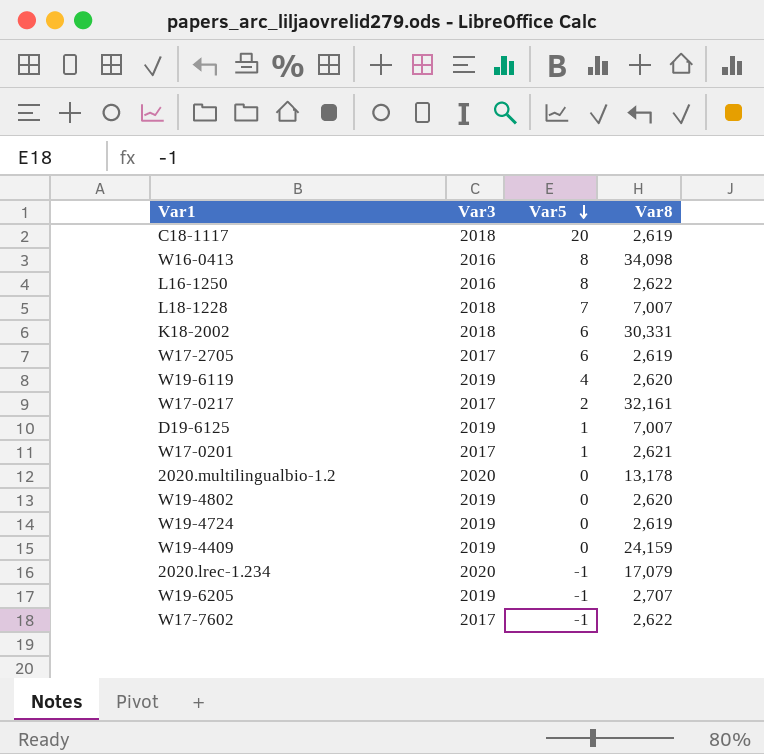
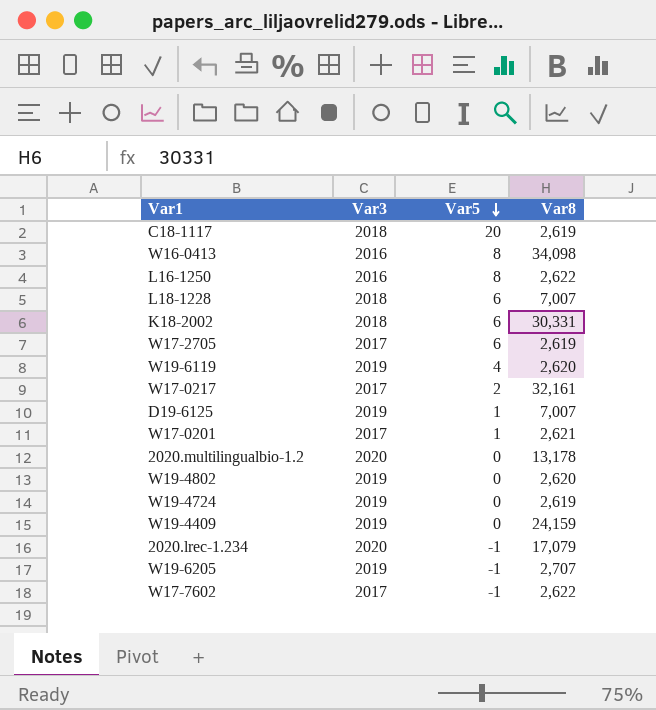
L18-1228 | Var5: 7 -> 6

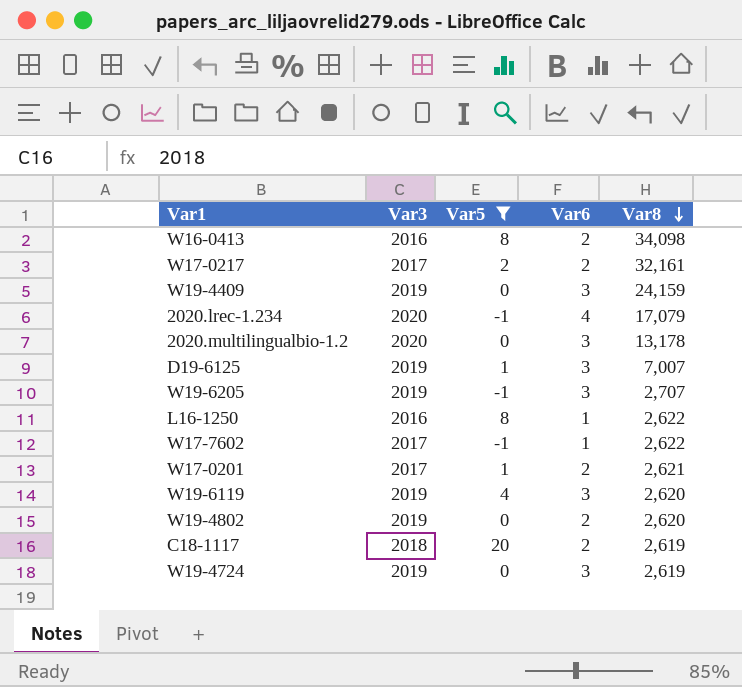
filter: none -> Var5 != 6
row order: Var5 descending -> Var8 descending
column Var6 | position: none -> 4

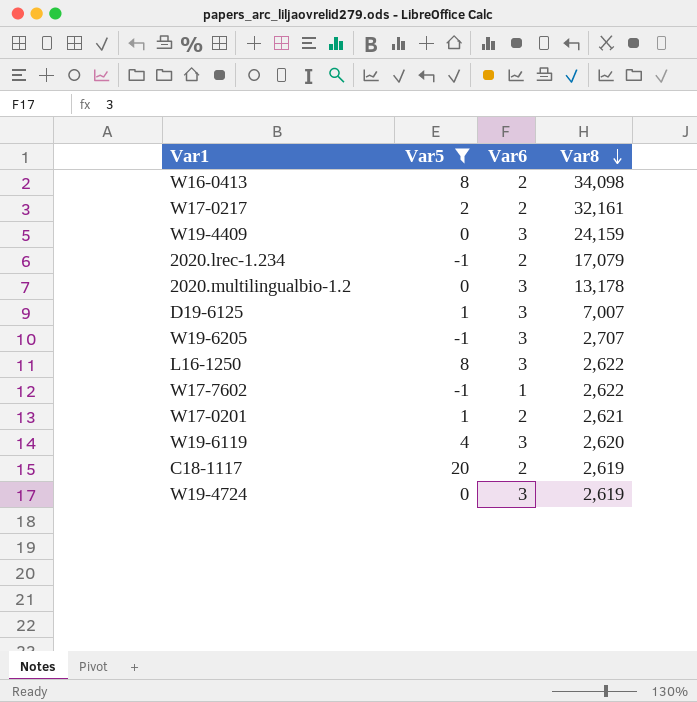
column Var3 | position: 2 -> none
row W19-4802: 2019 | 0 | 2 | 2,620 -> none
2020.lrec-1.234 | Var6: 4 -> 2
L16-1250 | Var6: 1 -> 3

